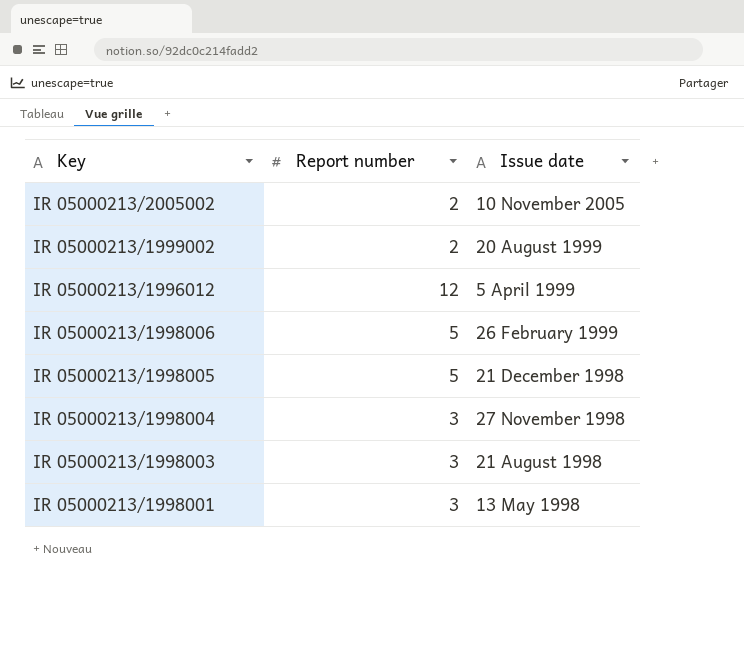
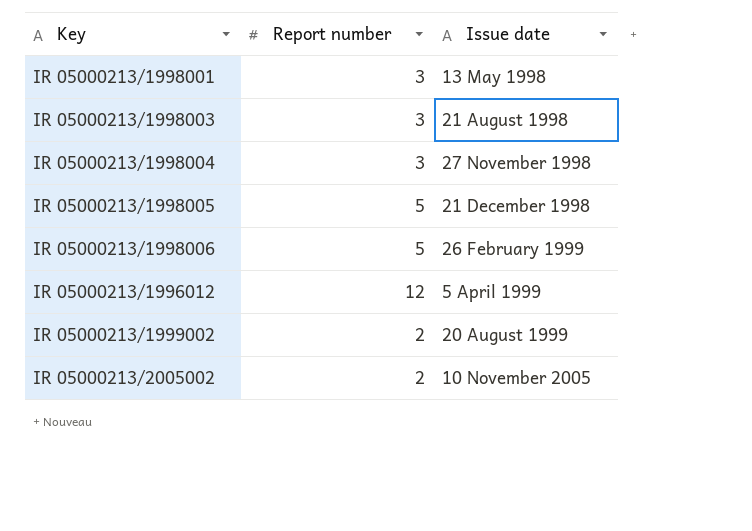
row order: Issue date descending -> Issue date ascending

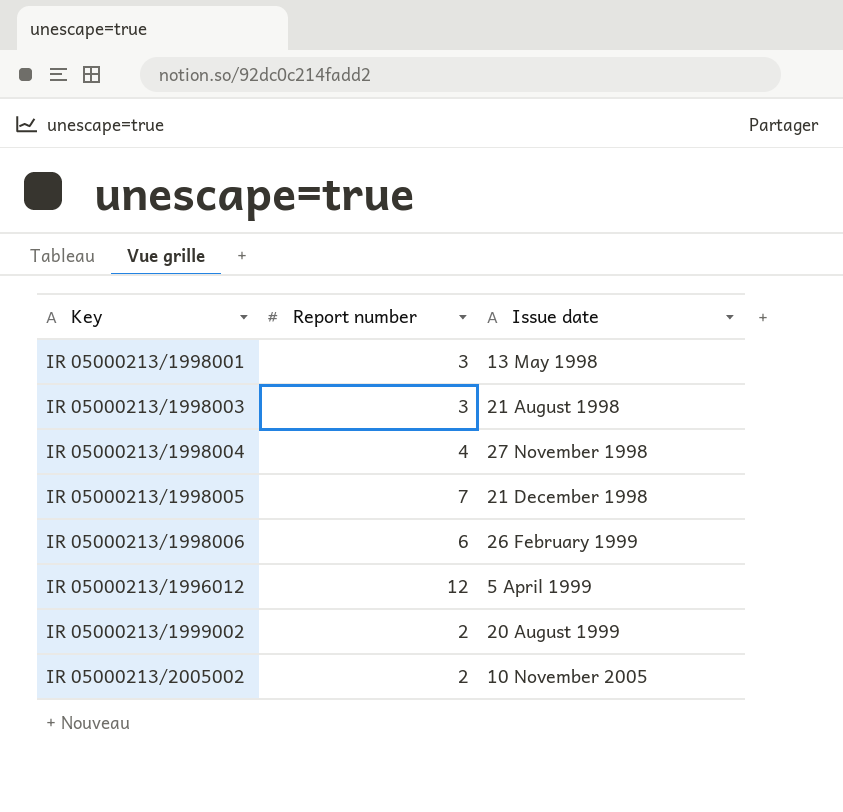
IR 05000213/1998004 | Report number: 3 -> 4
IR 05000213/1998005 | Report number: 5 -> 7
IR 05000213/1998006 | Report number: 5 -> 6

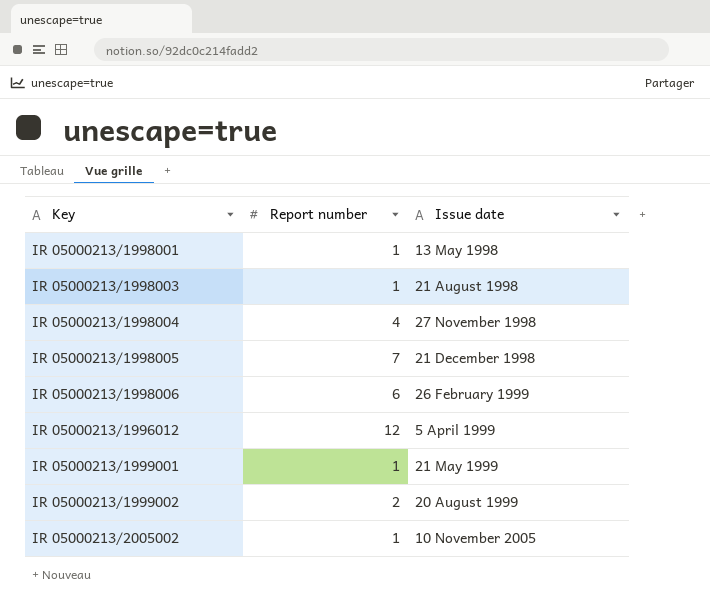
IR 05000213/1998001 | Report number: 3 -> 1
IR 05000213/1998003 | Report number: 3 -> 1
row IR 05000213/1999001: none -> 1 | 21 May 1999
IR 05000213/2005002 | Report number: 2 -> 1

